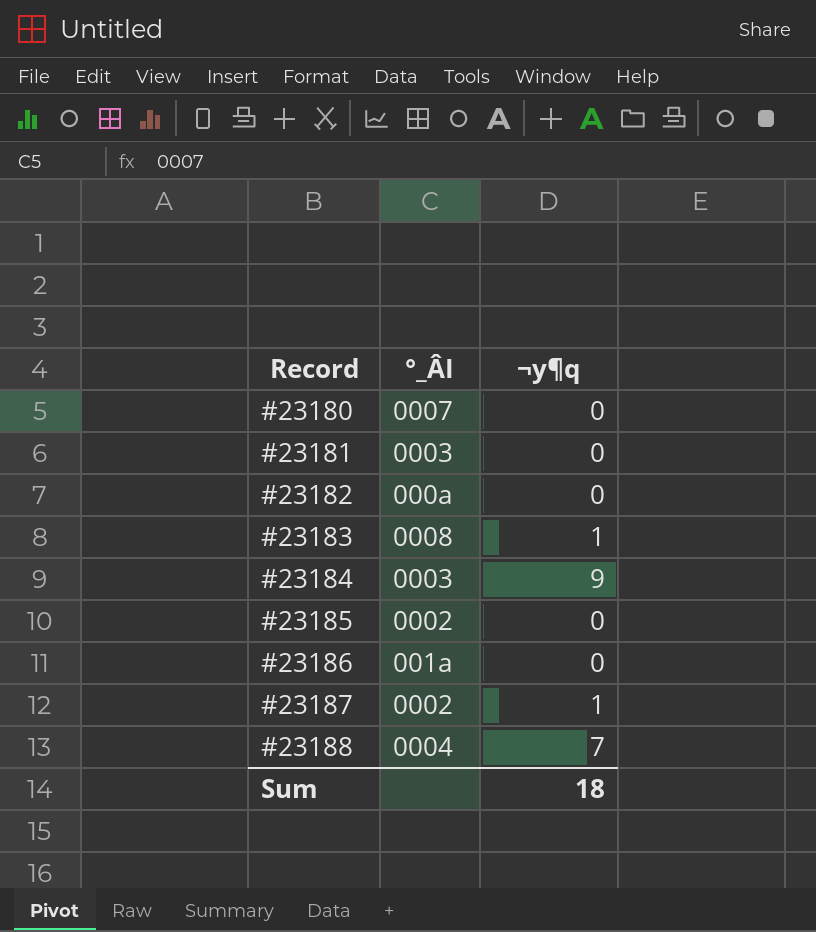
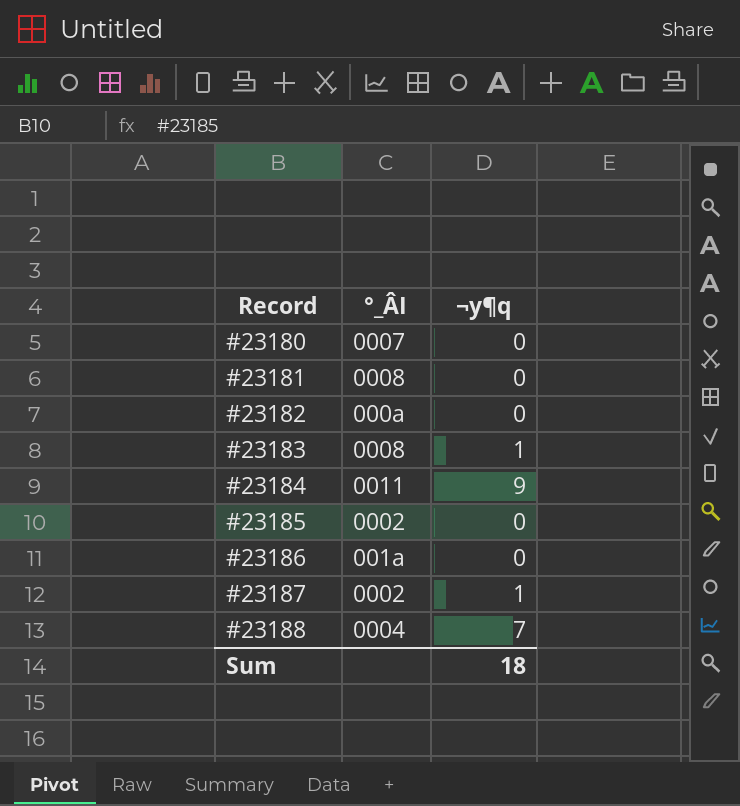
#23181 | °_ÂI: 0003 -> 0008
#23184 | °_ÂI: 0003 -> 0011

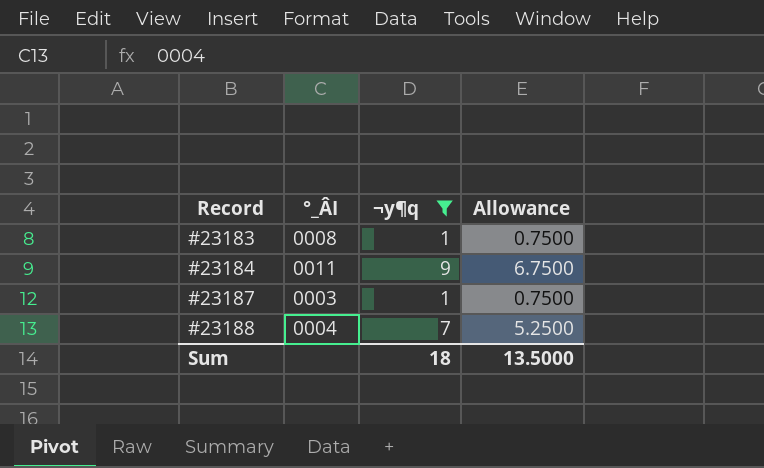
filter: none -> ¬y¶q != 0
column Allowance | formula: none -> [¬y¶q] * 0.75
#23187 | °_ÂI: 0002 -> 0003

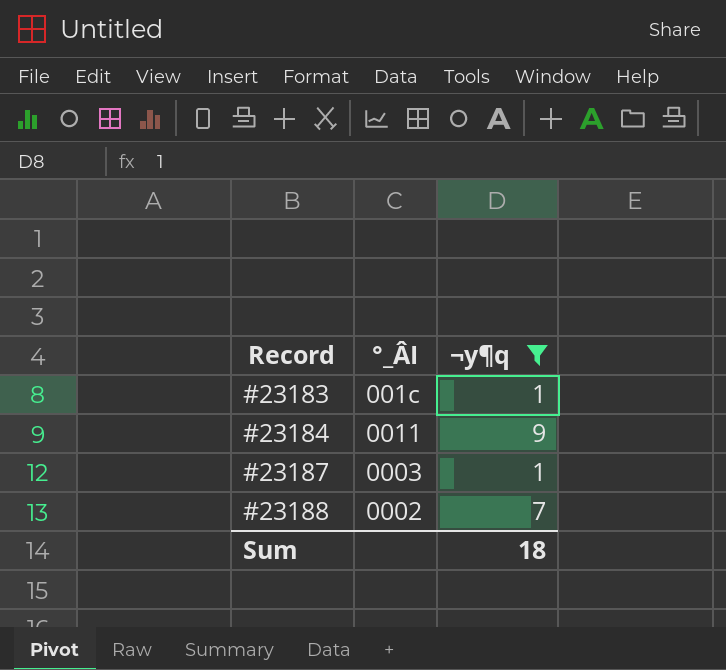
column Allowance | formula: [¬y¶q] * 0.75 -> none
#23183 | °_ÂI: 0008 -> 001c
#23188 | °_ÂI: 0004 -> 0002

